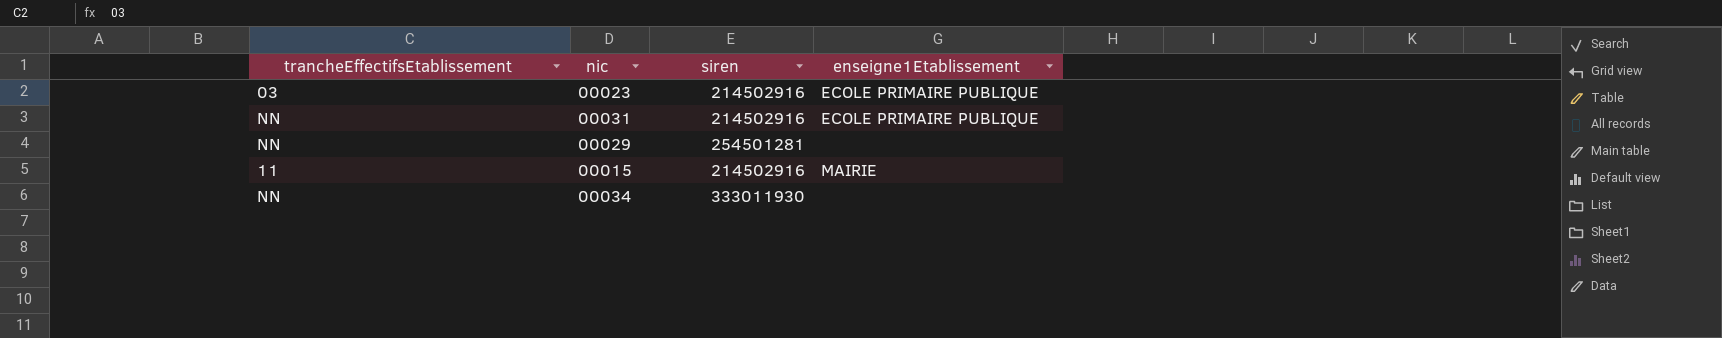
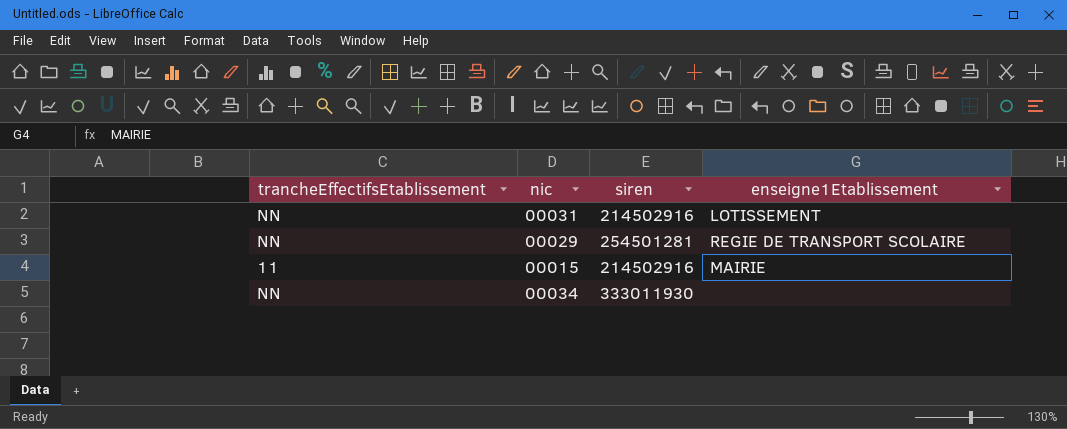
row 00023: 03 | 214502916 | ECOLE PRIMAIRE PUBLIQUE -> none
00031 | enseigne1Etablissement: ECOLE PRIMAIRE PUBLIQUE -> LOTISSEMENT
00029 | enseigne1Etablissement: none -> REGIE DE TRANSPORT SCOLAIRE

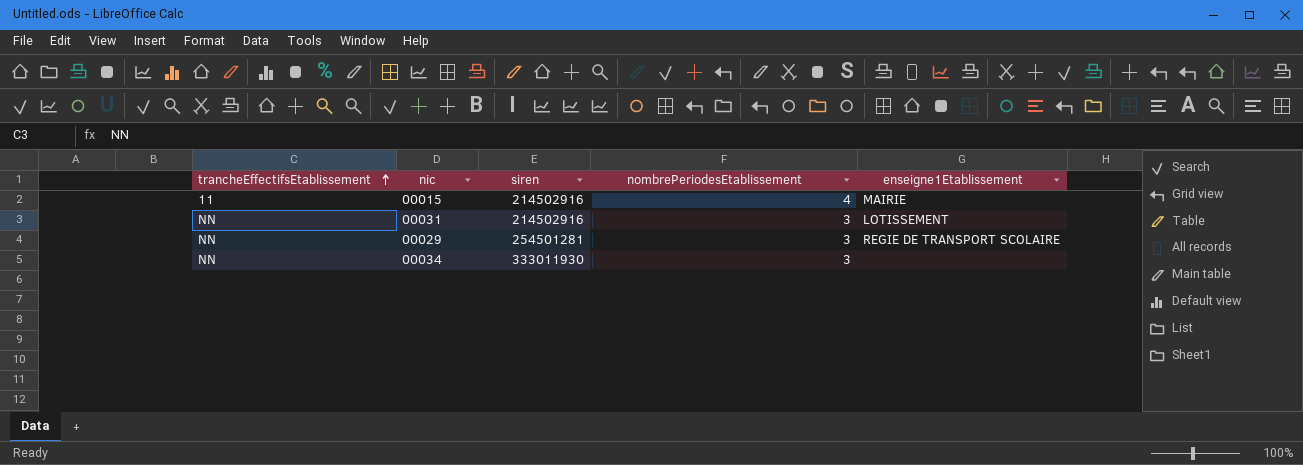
row order: none -> trancheEffectifsEtablissement ascending
column nombrePeriodesEtablissement | position: none -> 4

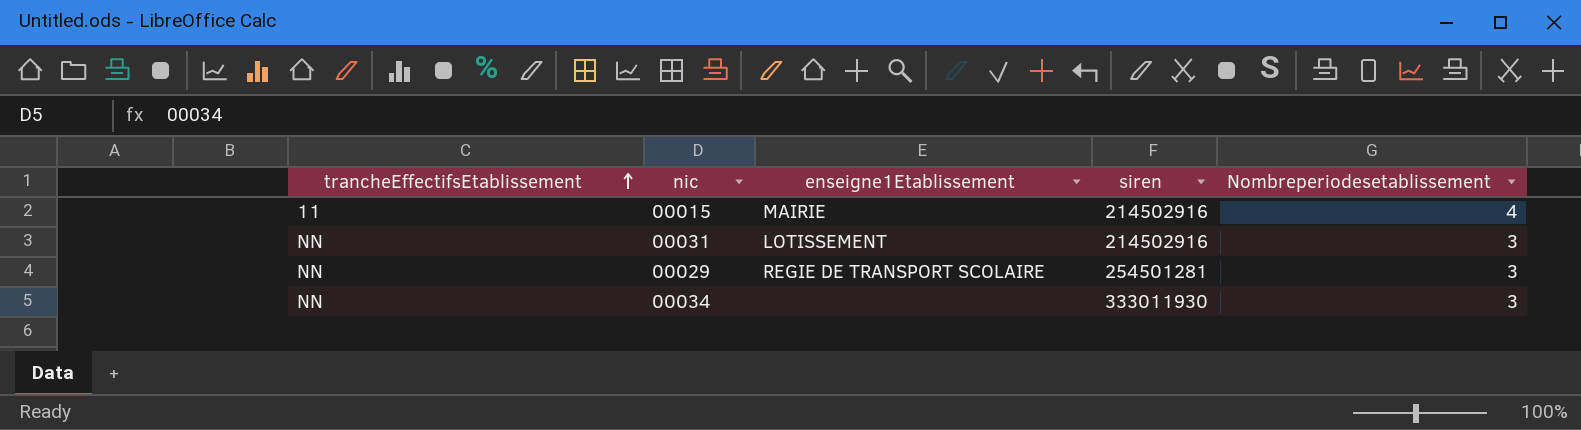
column enseigne1Etablissement | position: 5 -> 3
column name: nombrePeriodesEtablissement -> Nombreperiodesetablissement

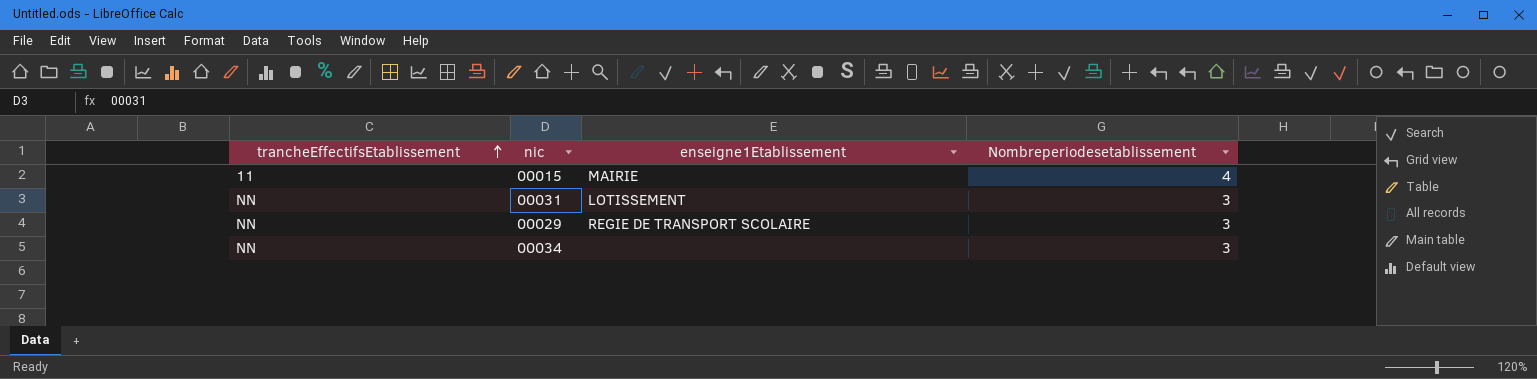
column siren | position: 4 -> none

